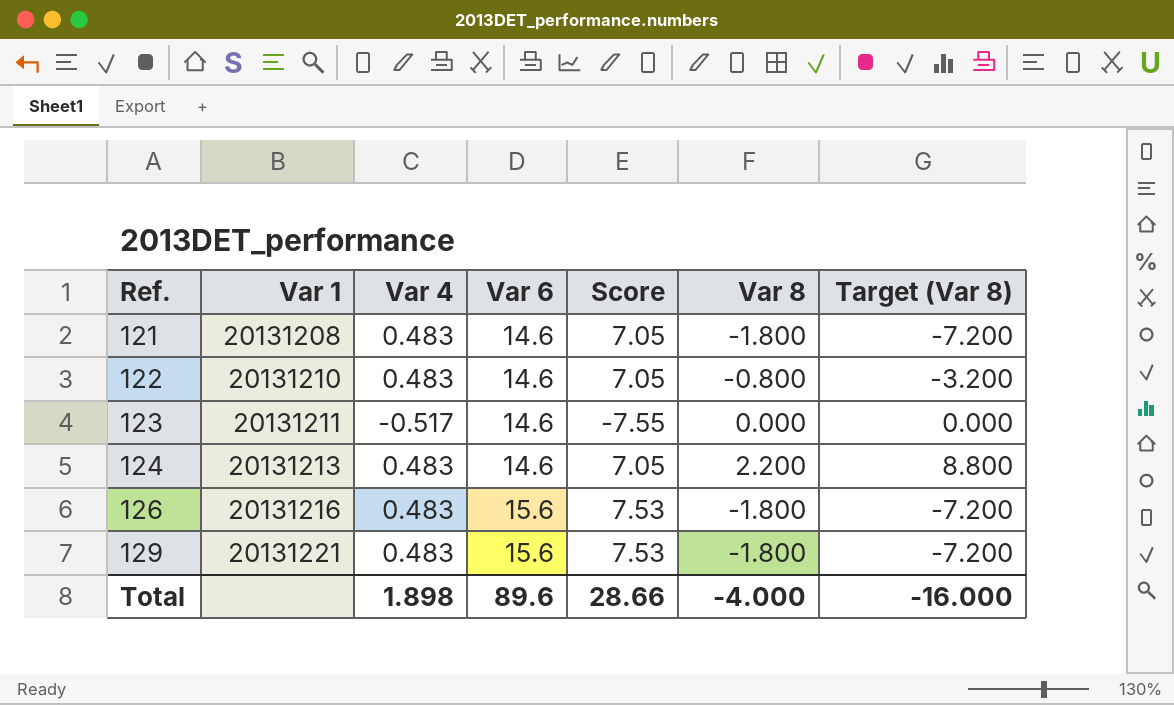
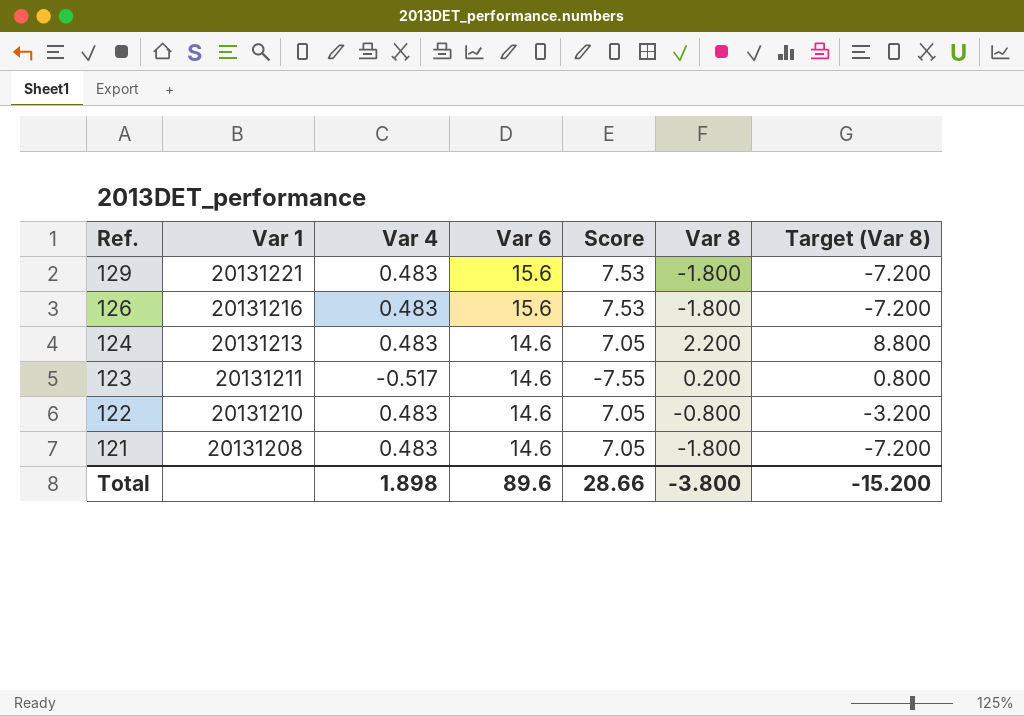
row order: Ref. ascending -> Ref. descending
123 | Var 8: 0.000 -> 0.200
123 | Target (Var 8): 0.000 -> 0.800
Total | Var 8: -4.000 -> -3.800
Total | Target (Var 8): -16.000 -> -15.200

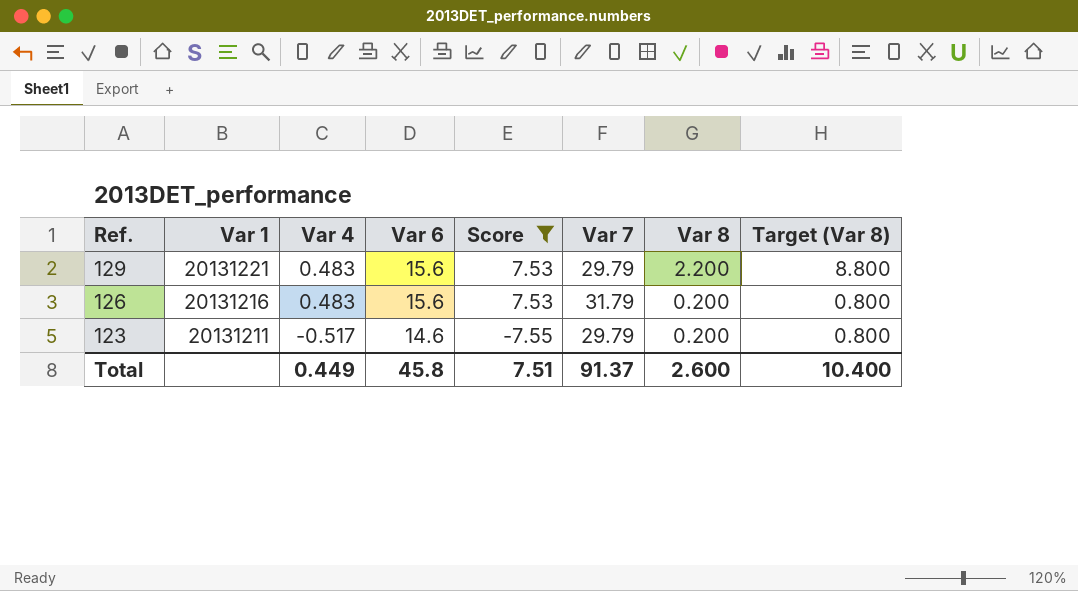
filter: none -> Score != 7.05
column Var 7 | position: none -> 6
129 | Var 8: -1.800 -> 2.200
129 | Target (Var 8): -7.200 -> 8.800
126 | Var 8: -1.800 -> 0.200
126 | Target (Var 8): -7.200 -> 0.800
Total | Var 4: 1.898 -> 0.449
Total | Var 6: 89.6 -> 45.8
Total | Score: 28.66 -> 7.51
Total | Var 8: -3.800 -> 2.600
Total | Target (Var 8): -15.200 -> 10.400

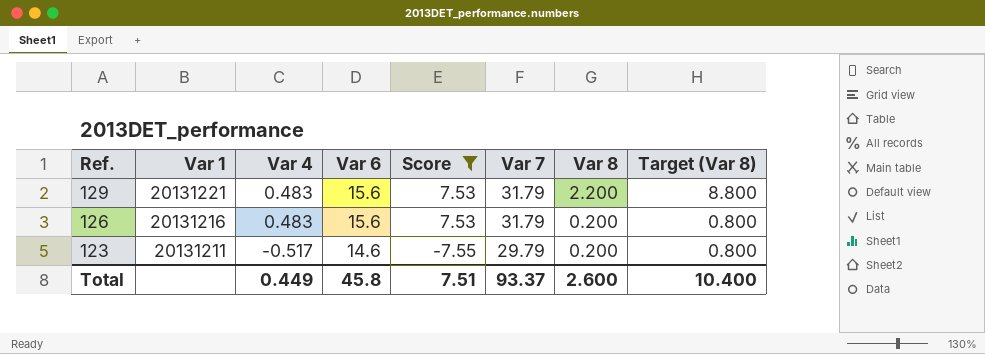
129 | Var 7: 29.79 -> 31.79
Total | Var 7: 91.37 -> 93.37

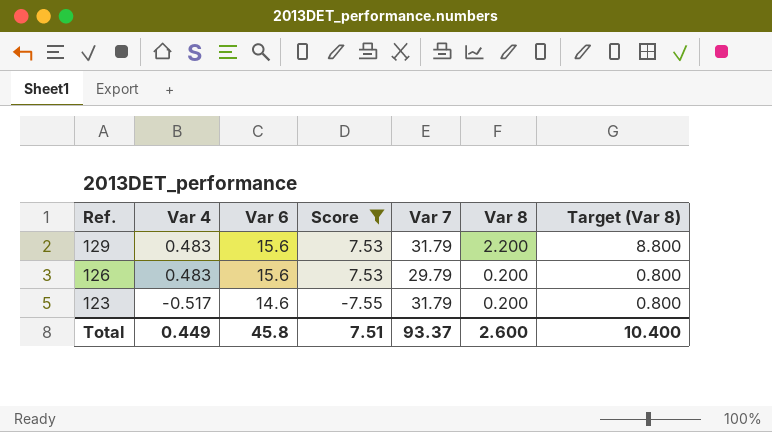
column Var 1 | position: 2 -> none
126 | Var 7: 31.79 -> 29.79
123 | Var 7: 29.79 -> 31.79

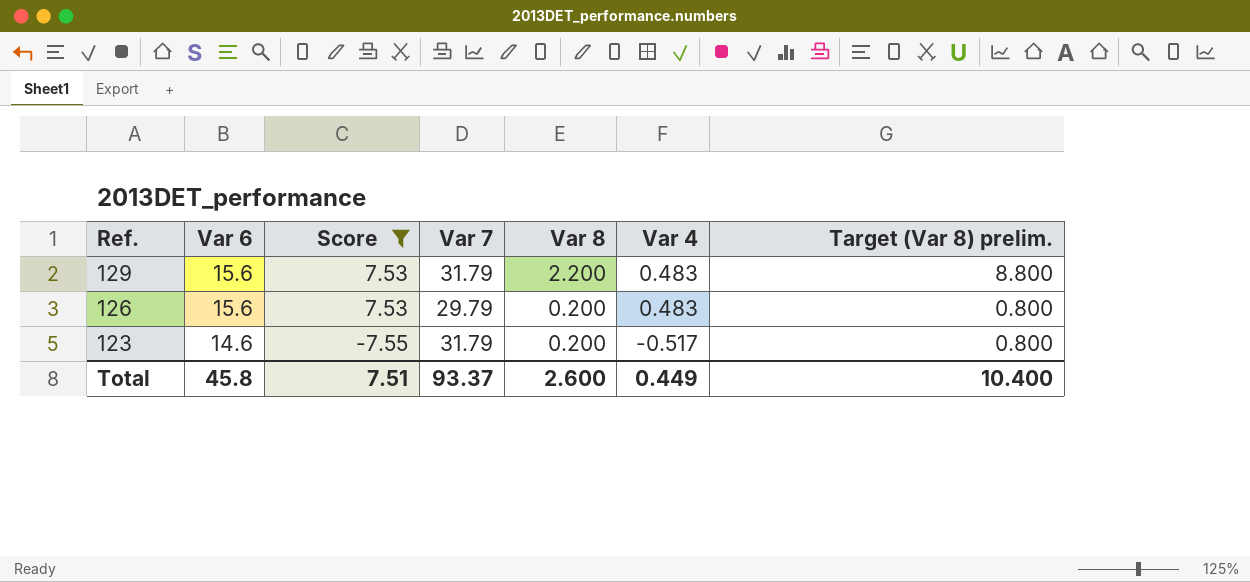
column Var 4 | position: 2 -> 6
column name: Target (Var 8) -> Target (Var 8) prelim.

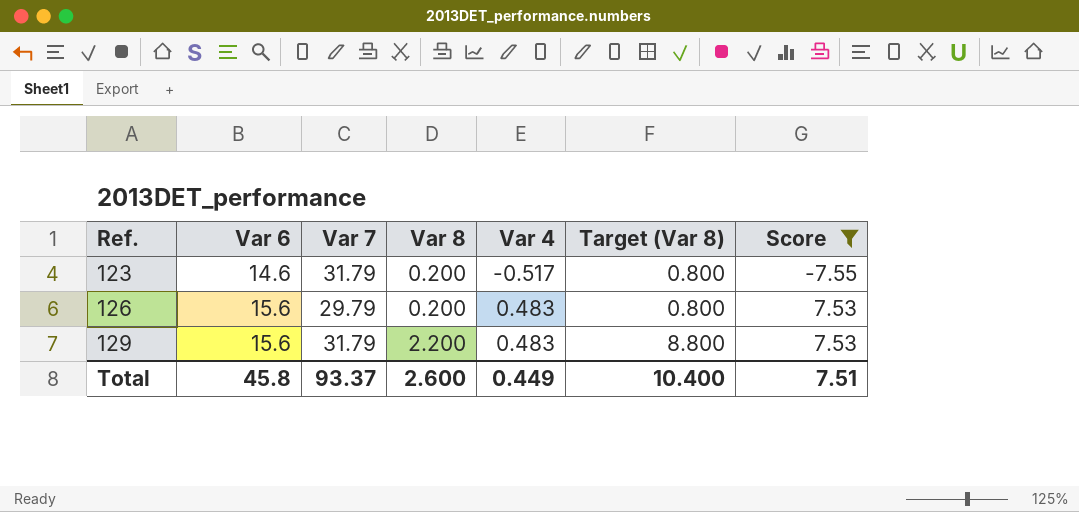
row order: Ref. descending -> Ref. ascending
column name: Target (Var 8) prelim. -> Target (Var 8)
column Score | position: 3 -> 7

